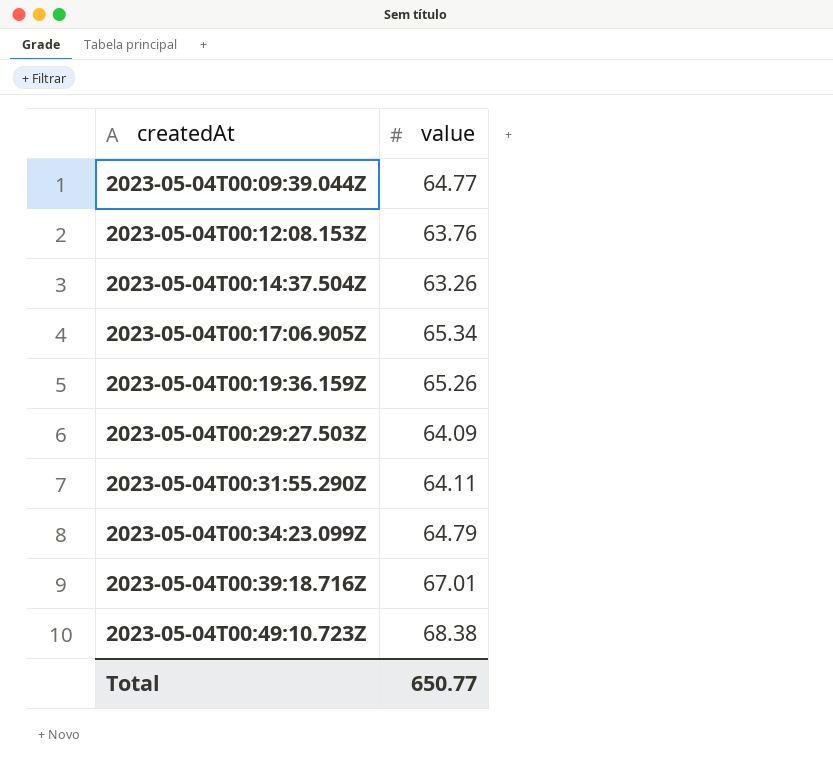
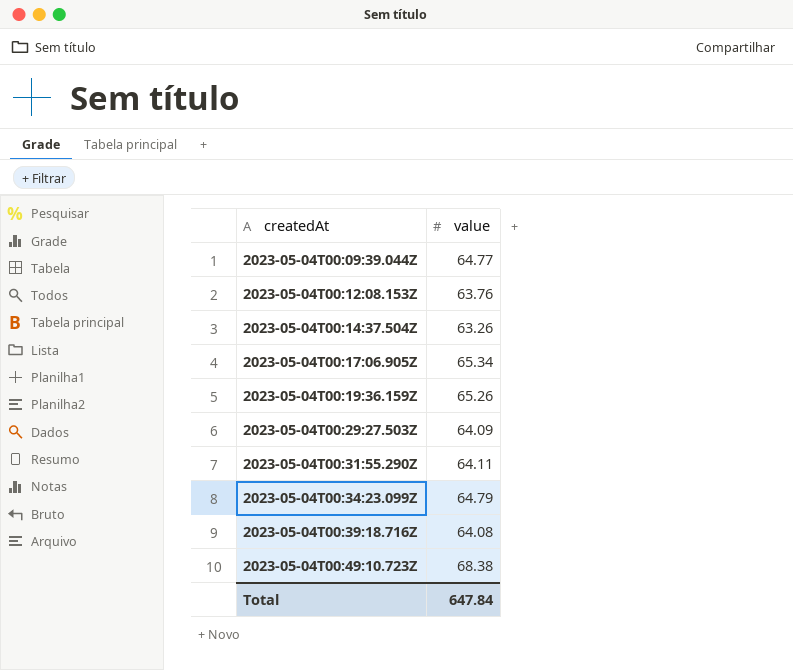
2023-05-04T00:39:18.716Z | value: 67.01 -> 64.08
Total | value: 650.77 -> 647.84

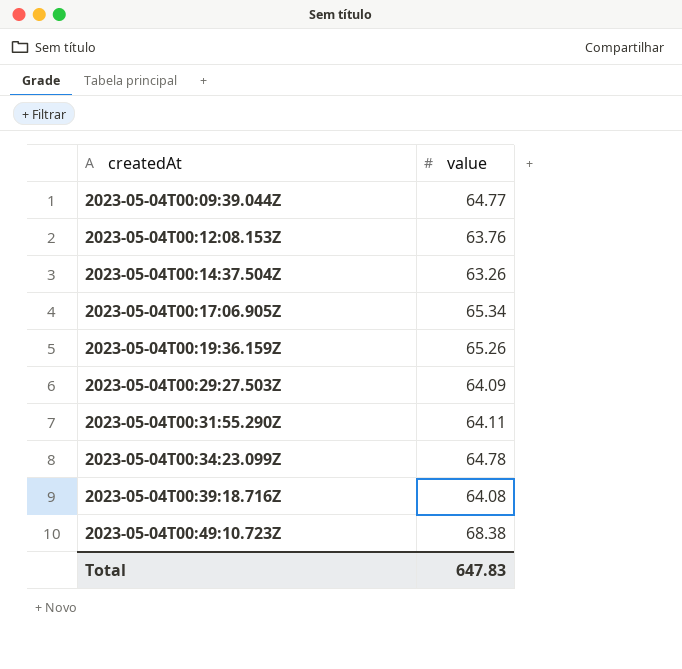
2023-05-04T00:34:23.099Z | value: 64.79 -> 64.78
Total | value: 647.84 -> 647.83

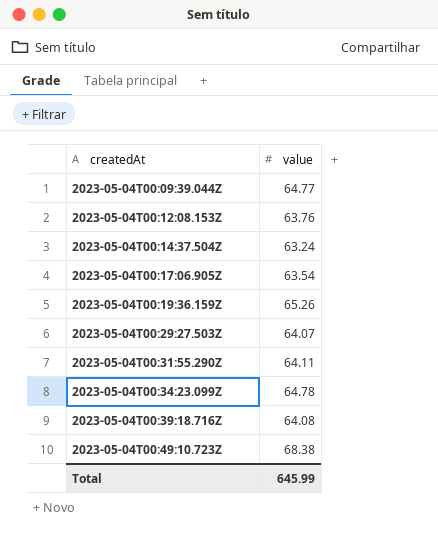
2023-05-04T00:14:37.504Z | value: 63.26 -> 63.24
2023-05-04T00:17:06.905Z | value: 65.34 -> 63.54
2023-05-04T00:29:27.503Z | value: 64.09 -> 64.07
Total | value: 647.83 -> 645.99

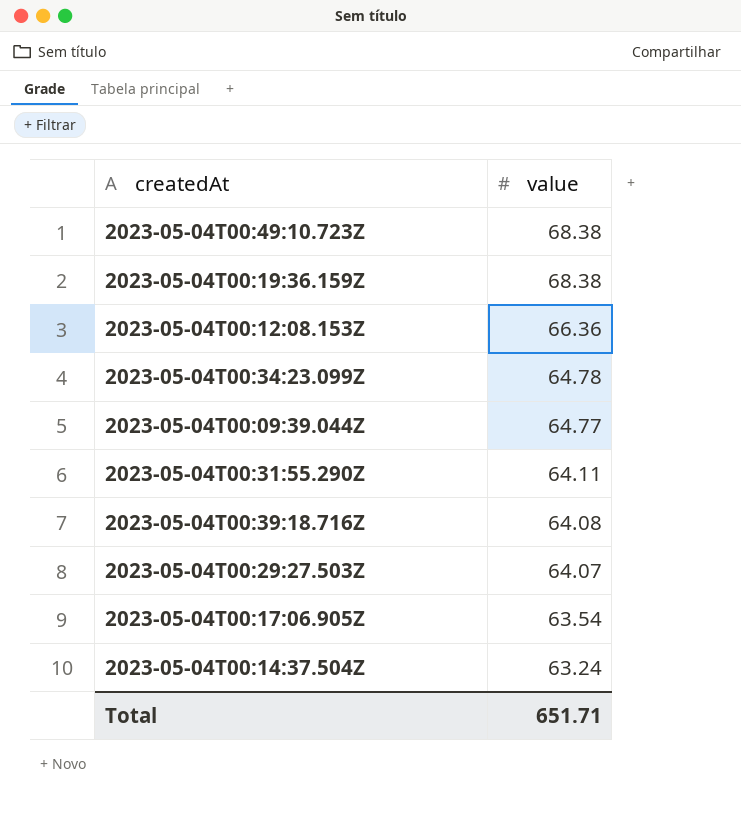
row order: createdAt ascending -> value descending
2023-05-04T00:19:36.159Z | value: 65.26 -> 68.38
2023-05-04T00:12:08.153Z | value: 63.76 -> 66.36
Total | value: 645.99 -> 651.71

